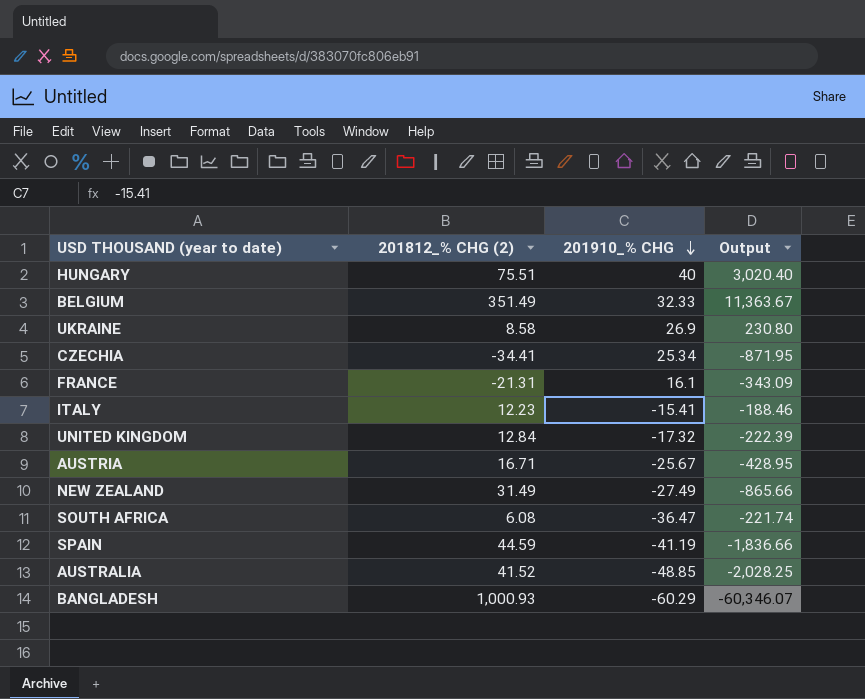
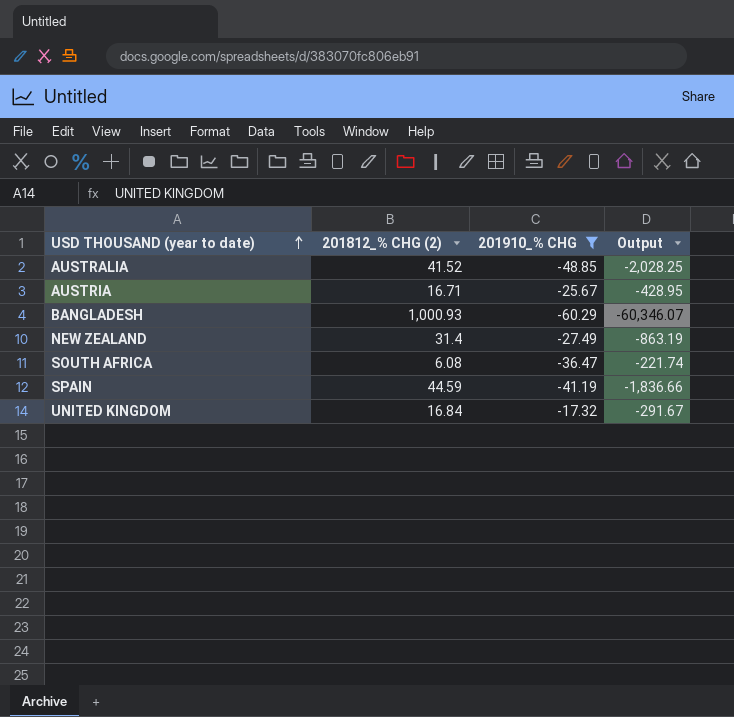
filter: none -> 201910_% CHG <= -17.32
row order: 201910_% CHG descending -> USD THOUSAND (year to date) ascending
NEW ZEALAND | 201812_% CHG (2): 31.49 -> 31.4
NEW ZEALAND | Output: -865.66 -> -863.19
UNITED KINGDOM | 201812_% CHG (2): 12.84 -> 16.84
UNITED KINGDOM | Output: -222.39 -> -291.67

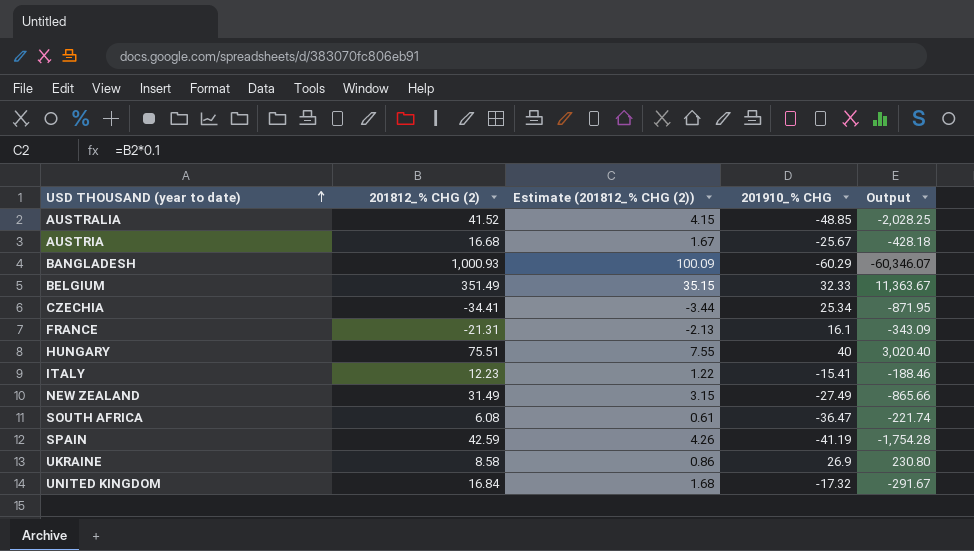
filter: 201910_% CHG <= -17.32 -> none
column Estimate (201812_% CHG (2)) | formula: none -> [201812_% CHG (2)] * 0.1
AUSTRIA | 201812_% CHG (2): 16.71 -> 16.68
AUSTRIA | Output: -428.95 -> -428.18
NEW ZEALAND | 201812_% CHG (2): 31.4 -> 31.49
NEW ZEALAND | Output: -863.19 -> -865.66
SPAIN | 201812_% CHG (2): 44.59 -> 42.59
SPAIN | Output: -1,836.66 -> -1,754.28

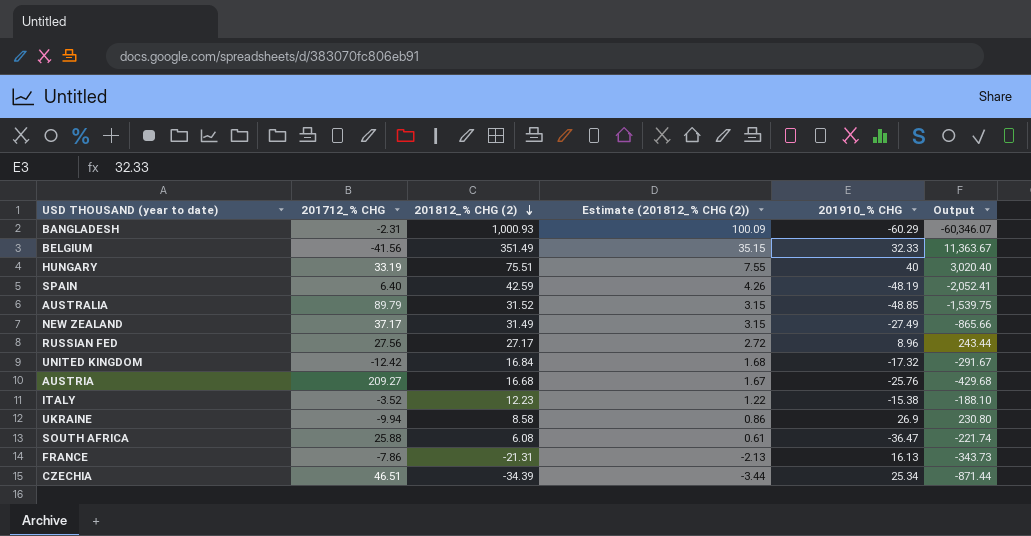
row order: USD THOUSAND (year to date) ascending -> 201812_% CHG (2) descending
column 201712_% CHG | position: none -> 2
SPAIN | 201910_% CHG: -41.19 -> -48.19
SPAIN | Output: -1,754.28 -> -2,052.41
AUSTRALIA | 201812_% CHG (2): 41.52 -> 31.52
AUSTRALIA | Estimate (201812_% CHG (2)): 4.15 -> 3.15
AUSTRALIA | Output: -2,028.25 -> -1,539.75
row RUSSIAN FED: none -> 27.56 | 27.17 | 2.72 | 8.96 | 243.44
AUSTRIA | 201910_% CHG: -25.67 -> -25.76
AUSTRIA | Output: -428.18 -> -429.68
ITALY | 201910_% CHG: -15.41 -> -15.38
ITALY | Output: -188.46 -> -188.10
FRANCE | 201910_% CHG: 16.1 -> 16.13
FRANCE | Output: -343.09 -> -343.73
CZECHIA | 201812_% CHG (2): -34.41 -> -34.39
CZECHIA | Output: -871.95 -> -871.44

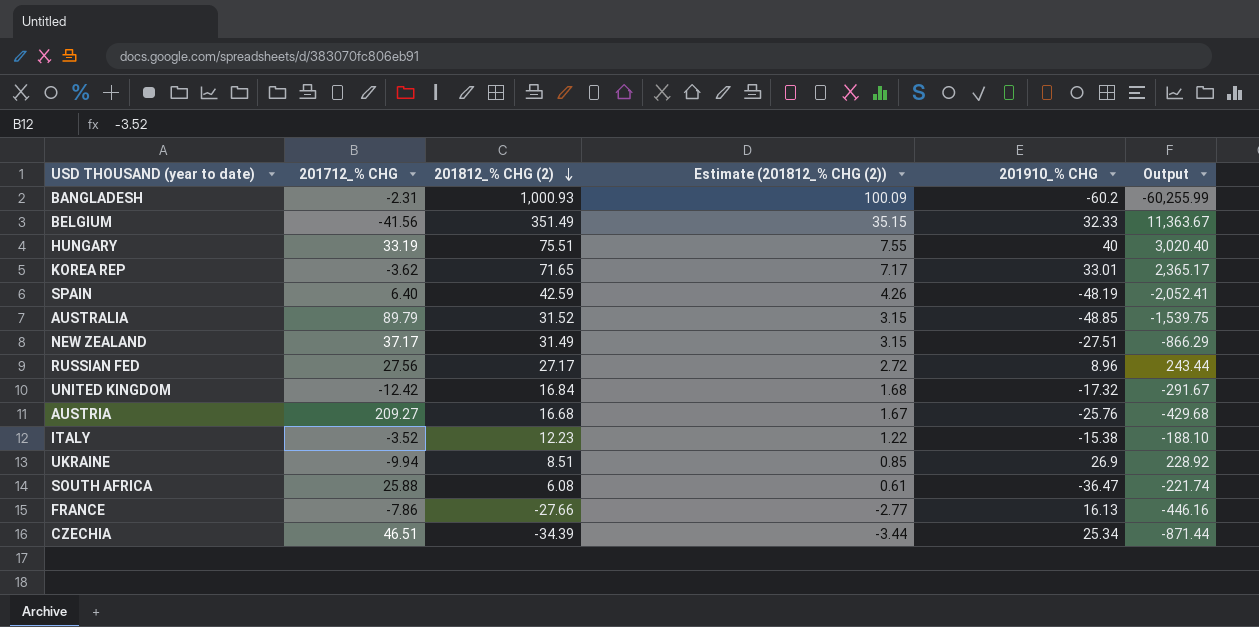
BANGLADESH | 201910_% CHG: -60.29 -> -60.2
BANGLADESH | Output: -60,346.07 -> -60,255.99
row KOREA REP: none -> -3.62 | 71.65 | 7.17 | 33.01 | 2,365.17
NEW ZEALAND | 201910_% CHG: -27.49 -> -27.51
NEW ZEALAND | Output: -865.66 -> -866.29
UKRAINE | 201812_% CHG (2): 8.58 -> 8.51
UKRAINE | Estimate (201812_% CHG (2)): 0.86 -> 0.85
UKRAINE | Output: 230.80 -> 228.92
FRANCE | 201812_% CHG (2): -21.31 -> -27.66
FRANCE | Estimate (201812_% CHG (2)): -2.13 -> -2.77
FRANCE | Output: -343.73 -> -446.16

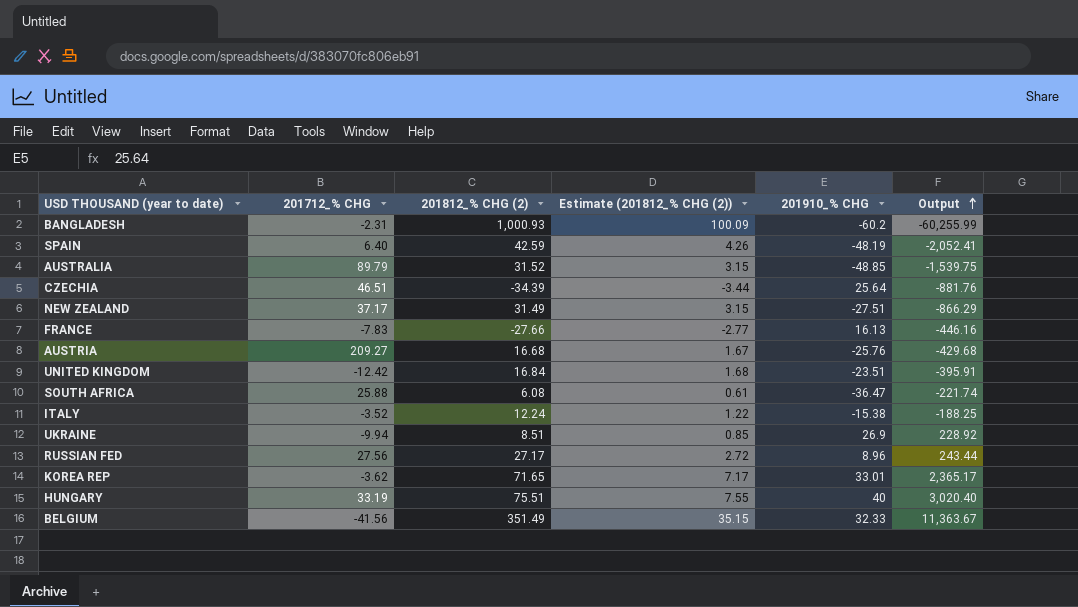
row order: 201812_% CHG (2) descending -> Output ascending
CZECHIA | 201910_% CHG: 25.34 -> 25.64
CZECHIA | Output: -871.44 -> -881.76
FRANCE | 201712_% CHG: -7.86 -> -7.83
UNITED KINGDOM | 201910_% CHG: -17.32 -> -23.51
UNITED KINGDOM | Output: -291.67 -> -395.91
ITALY | 201812_% CHG (2): 12.23 -> 12.24
ITALY | Output: -188.10 -> -188.25

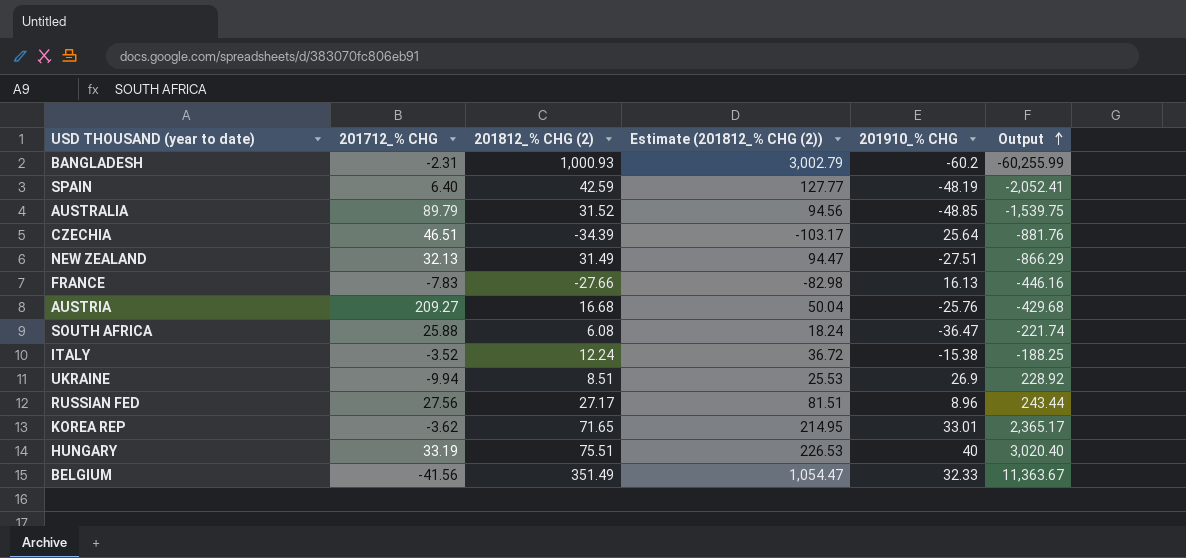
column Estimate (201812_% CHG (2)) | formula: [201812_% CHG (2)] * 0.1 -> [201812_% CHG (2)] * 3
row UNITED KINGDOM: -12.42 | 16.84 | 1.68 | -23.51 | -395.91 -> none
NEW ZEALAND | 201712_% CHG: 37.17 -> 32.13

